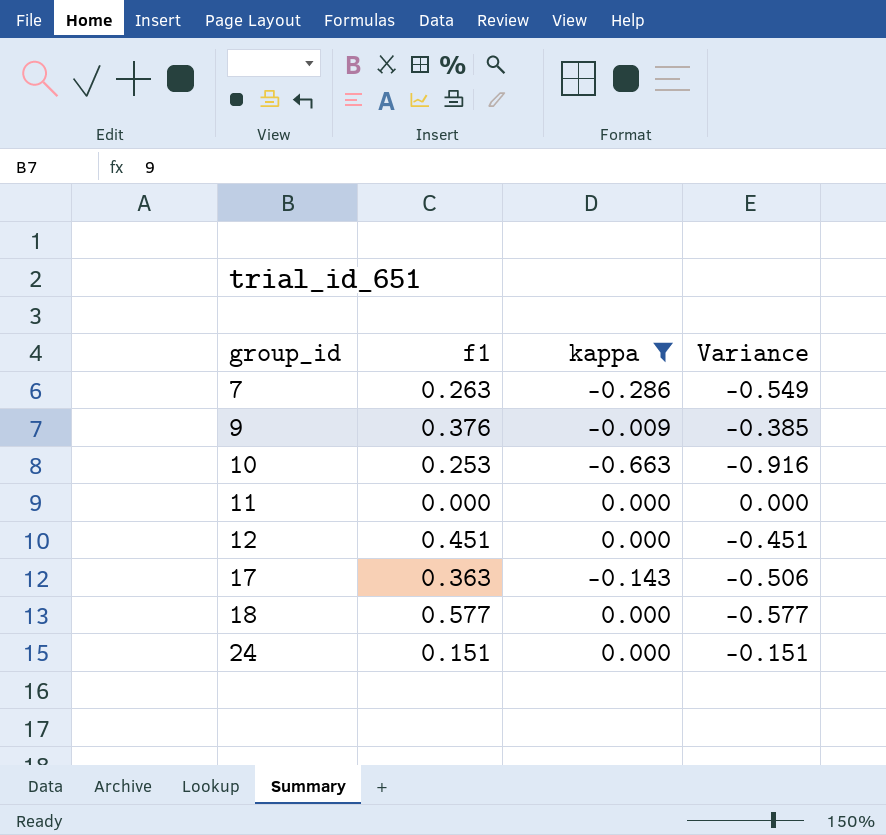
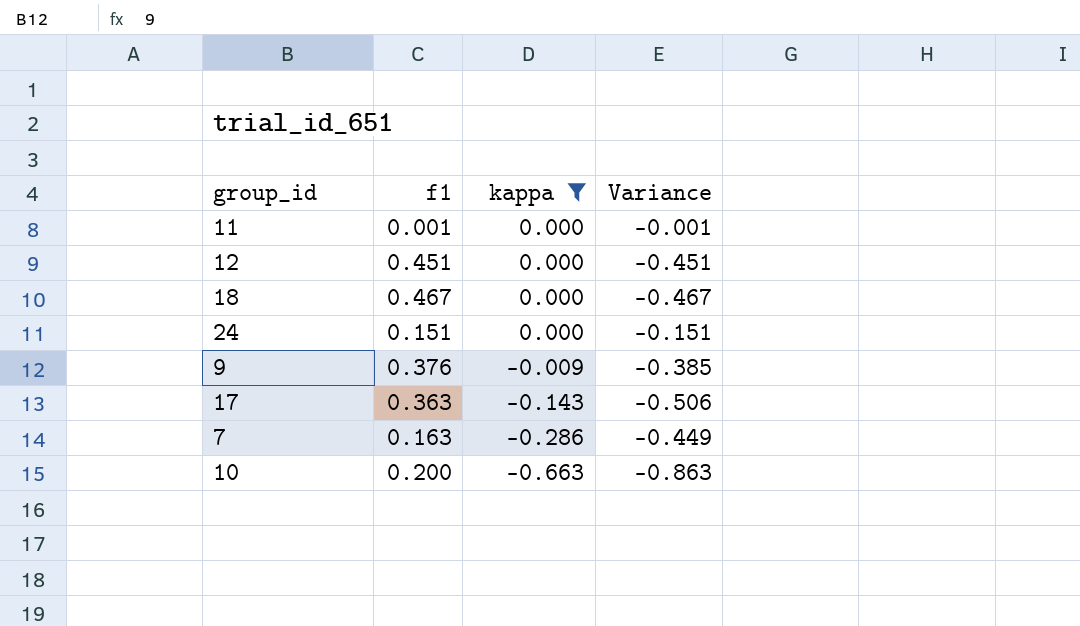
row order: group_id ascending -> kappa descending
11 | f1: 0.000 -> 0.001
11 | Variance: 0.000 -> -0.001
18 | f1: 0.577 -> 0.467
18 | Variance: -0.577 -> -0.467
7 | f1: 0.263 -> 0.163
7 | Variance: -0.549 -> -0.449
10 | f1: 0.253 -> 0.200
10 | Variance: -0.916 -> -0.863

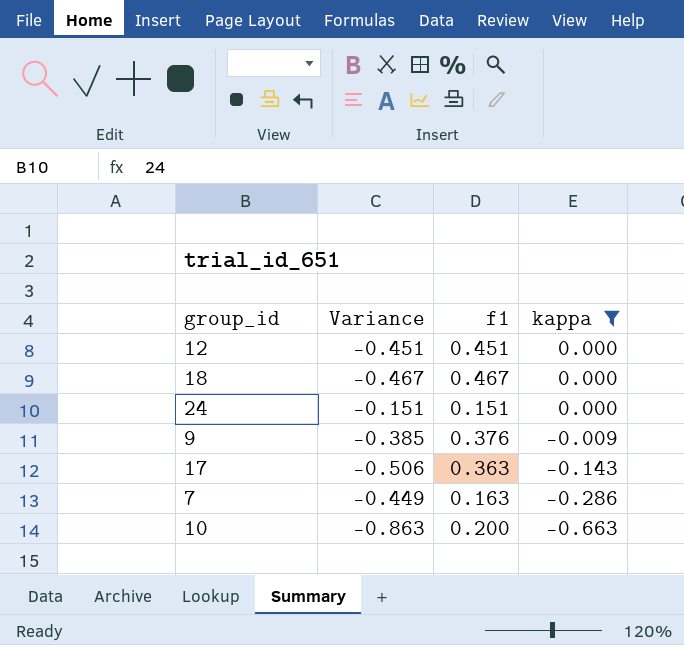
column Variance | position: 4 -> 2
row 11: 0.001 | 0.000 | -0.001 -> none

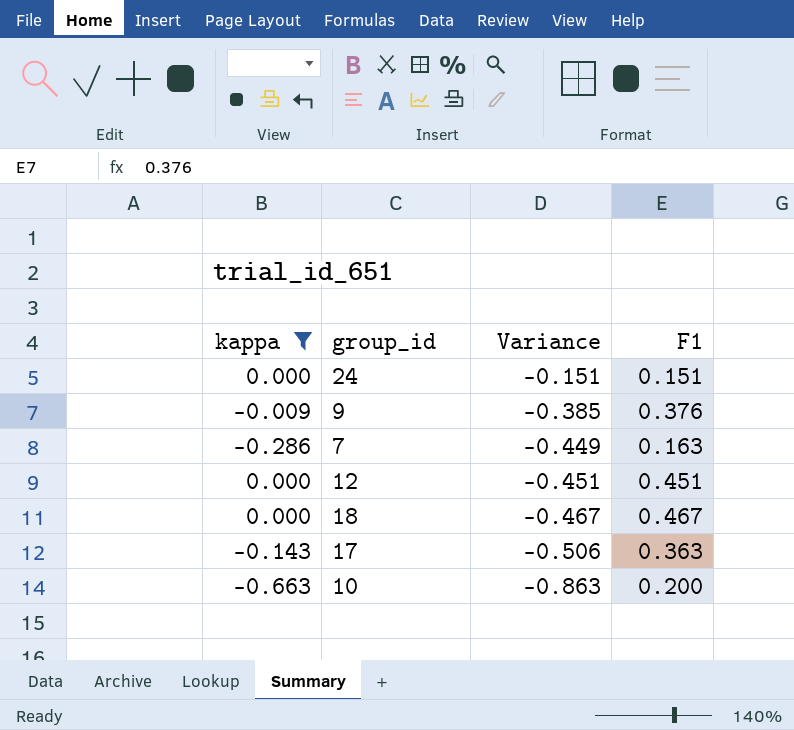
row order: kappa descending -> Variance descending
column kappa | position: 4 -> 1
column name: f1 -> F1

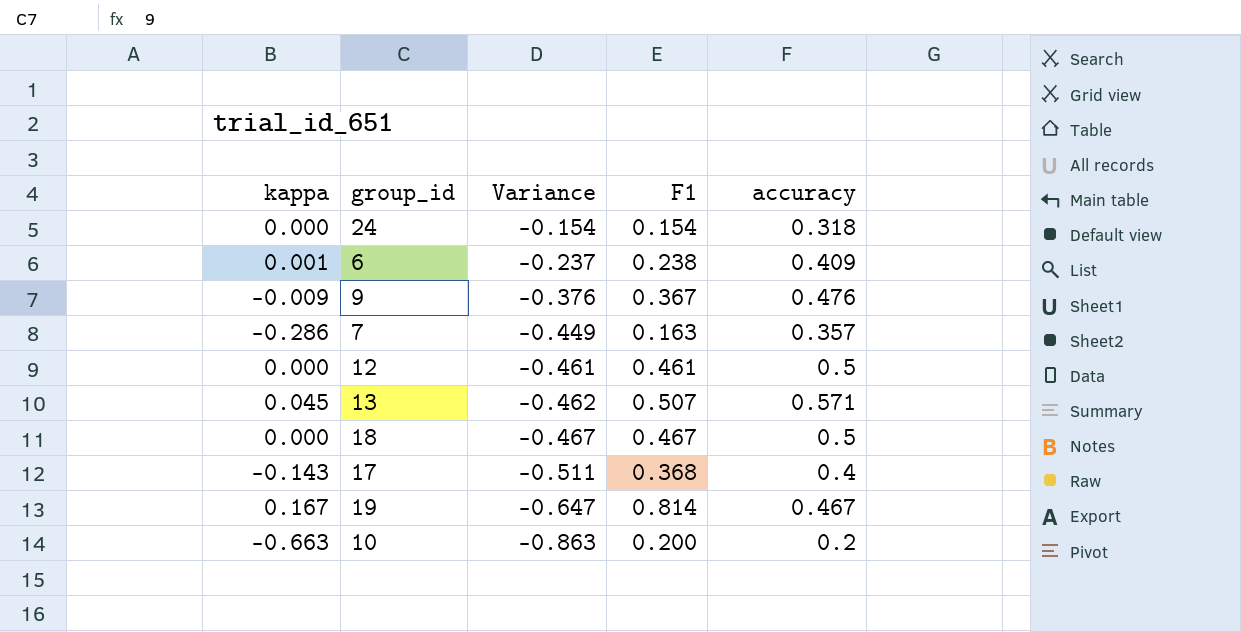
filter: kappa <= 0.000 -> none
column accuracy | position: none -> 5
24 | Variance: -0.151 -> -0.154
24 | F1: 0.151 -> 0.154
9 | Variance: -0.385 -> -0.376
9 | F1: 0.376 -> 0.367
12 | Variance: -0.451 -> -0.461
12 | F1: 0.451 -> 0.461
17 | Variance: -0.506 -> -0.511
17 | F1: 0.363 -> 0.368

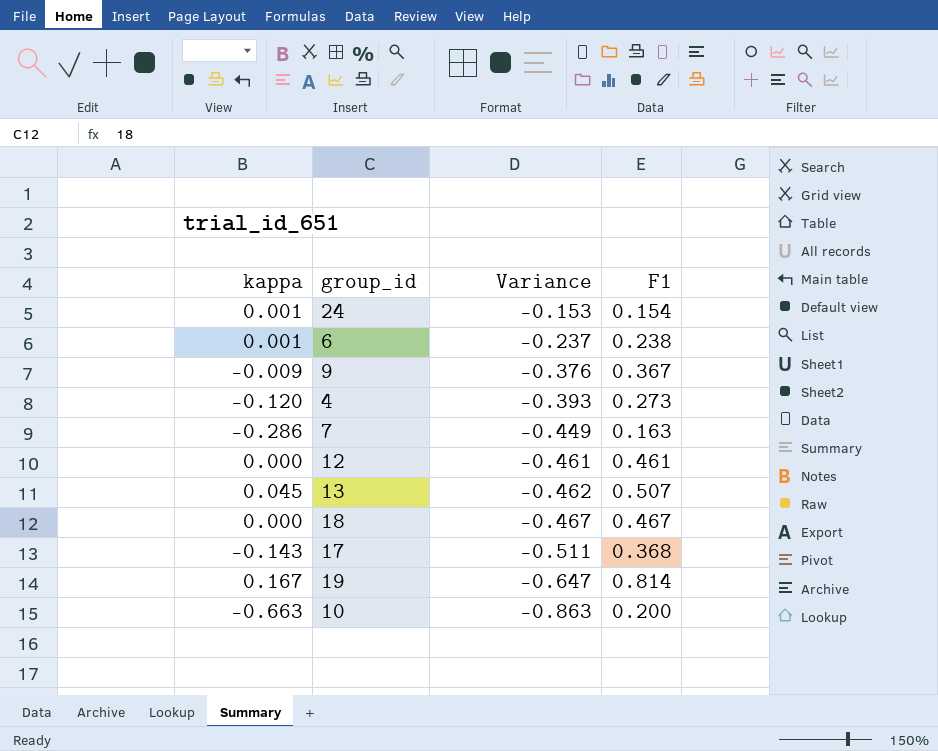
column accuracy | position: 5 -> none
24 | kappa: 0.000 -> 0.001
24 | Variance: -0.154 -> -0.153
row 4: none -> -0.120 | -0.393 | 0.273

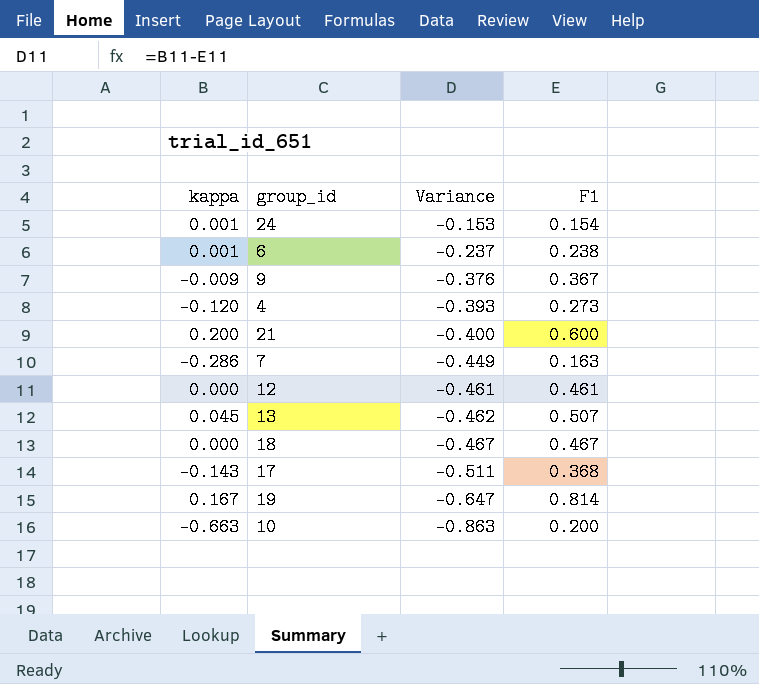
row 21: none -> 0.200 | -0.400 | 0.600

